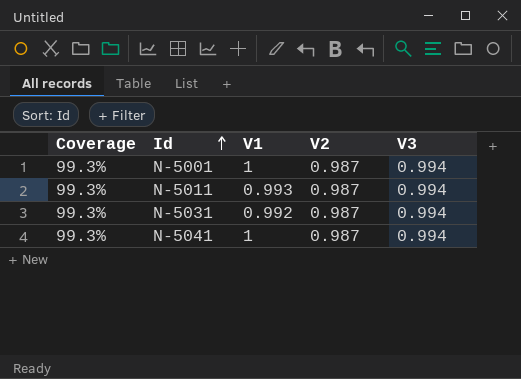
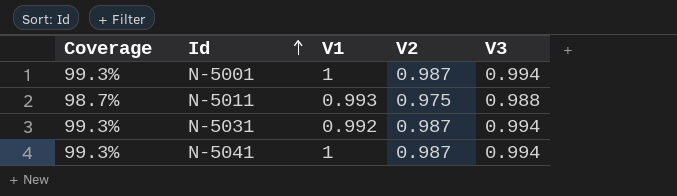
N-5011 | Coverage: 99.3% -> 98.7%
N-5011 | V2: 0.987 -> 0.975
N-5011 | V3: 0.994 -> 0.988

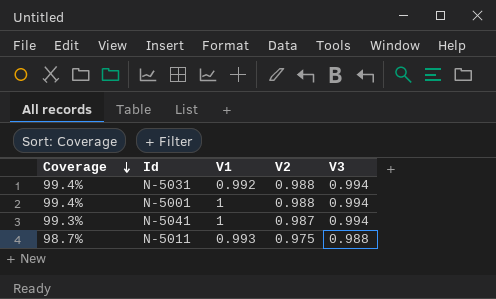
row order: Id ascending -> Coverage descending
N-5031 | Coverage: 99.3% -> 99.4%
N-5031 | V2: 0.987 -> 0.988
N-5001 | Coverage: 99.3% -> 99.4%
N-5001 | V2: 0.987 -> 0.988

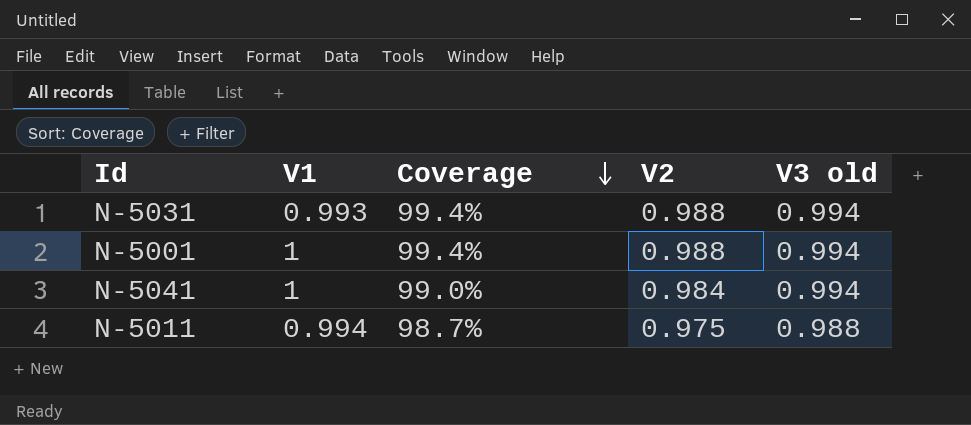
column Coverage | position: 1 -> 3
column name: V3 -> V3 old
N-5031 | V1: 0.992 -> 0.993
N-5041 | Coverage: 99.3% -> 99.0%
N-5041 | V2: 0.987 -> 0.984
N-5011 | V1: 0.993 -> 0.994

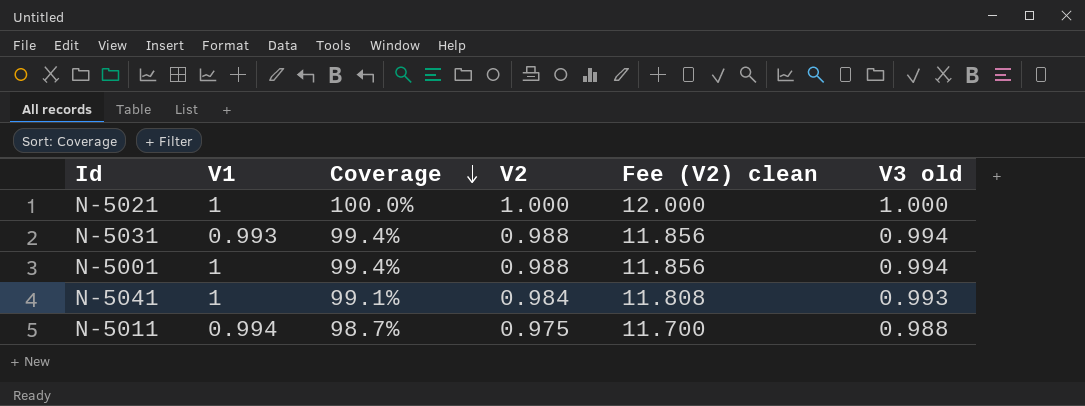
column Fee (V2) clean | formula: none -> [V2] * 12
row N-5021: none -> 1 | 100.0% | 1.000 | 12.000 | 1.000
N-5041 | Coverage: 99.0% -> 99.1%
N-5041 | V3 old: 0.994 -> 0.993

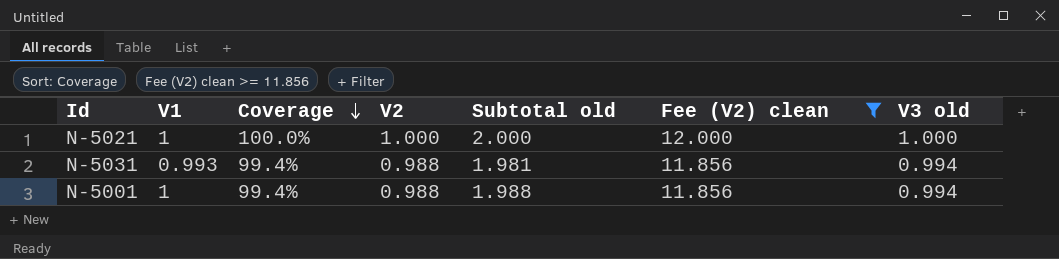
filter: none -> Fee (V2) clean >= 11.856
column Subtotal old | formula: none -> [V1] + [V2]

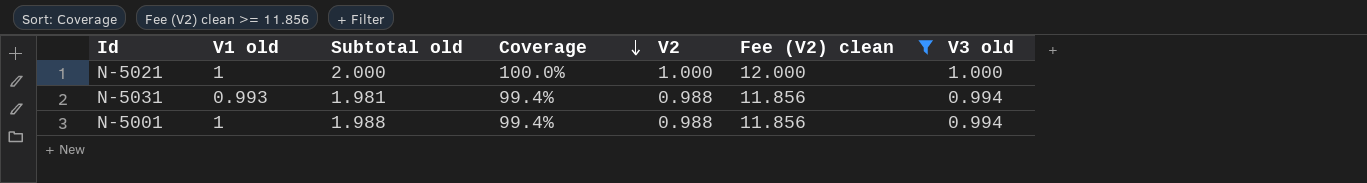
column name: V1 -> V1 old
column Subtotal old | position: 5 -> 3

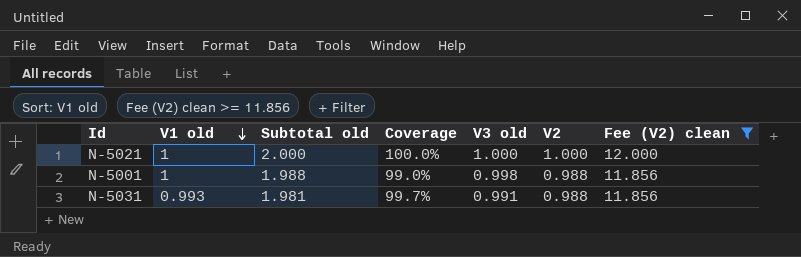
row order: Coverage descending -> V1 old descending
column V3 old | position: 7 -> 5
N-5001 | Coverage: 99.4% -> 99.0%
N-5001 | V3 old: 0.994 -> 0.998
N-5031 | Coverage: 99.4% -> 99.7%
N-5031 | V3 old: 0.994 -> 0.991

